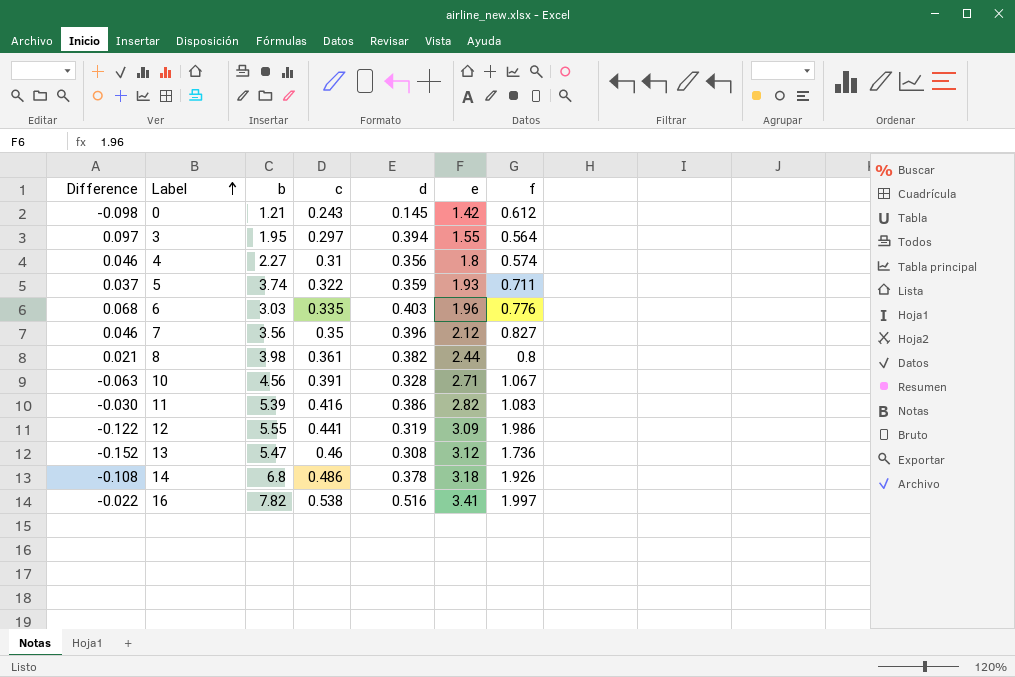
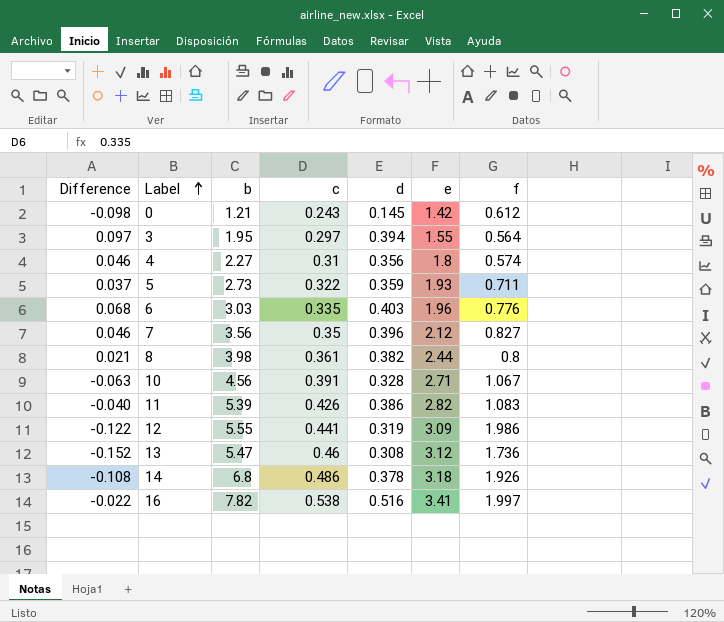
5 | b: 3.74 -> 2.73
11 | Difference: -0.030 -> -0.040
11 | c: 0.416 -> 0.426

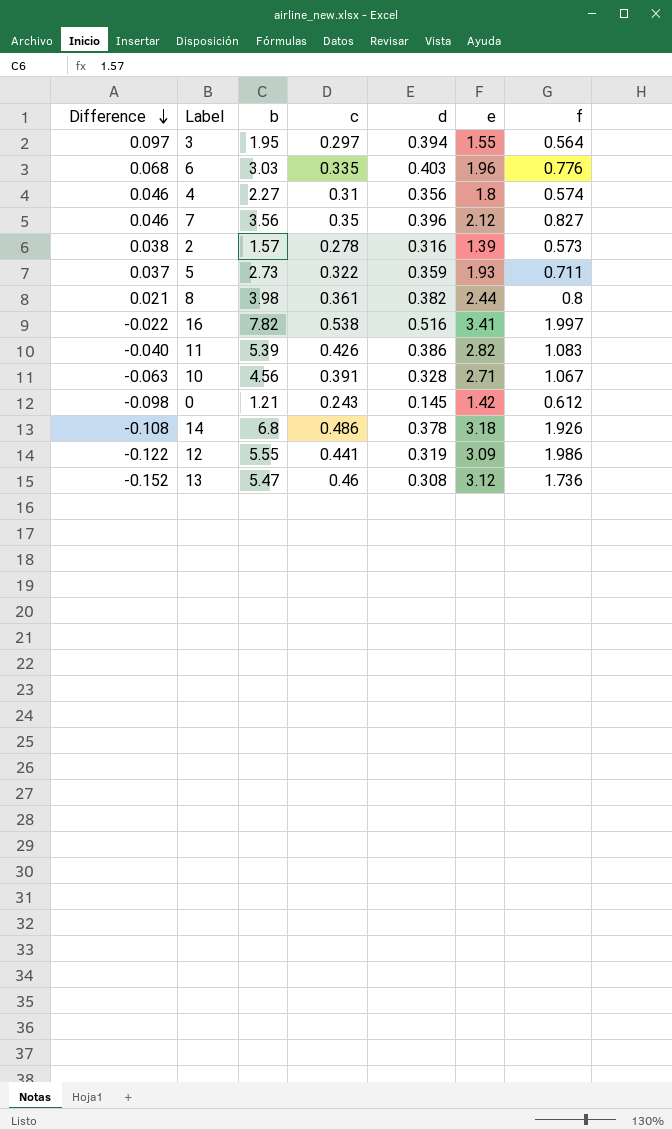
row order: Label ascending -> Difference descending
row 2: none -> 0.038 | 1.57 | 0.278 | 0.316 | 1.39 | 0.573

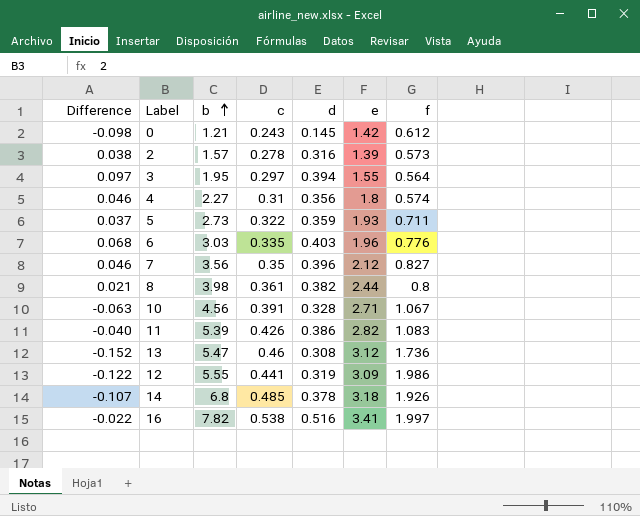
row order: Difference descending -> b ascending
14 | Difference: -0.108 -> -0.107
14 | c: 0.486 -> 0.485

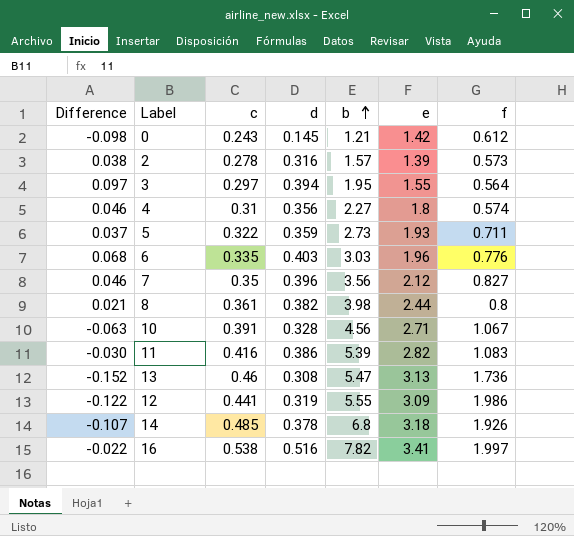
column b | position: 3 -> 5
11 | Difference: -0.040 -> -0.030
11 | c: 0.426 -> 0.416
13 | e: 3.12 -> 3.13

